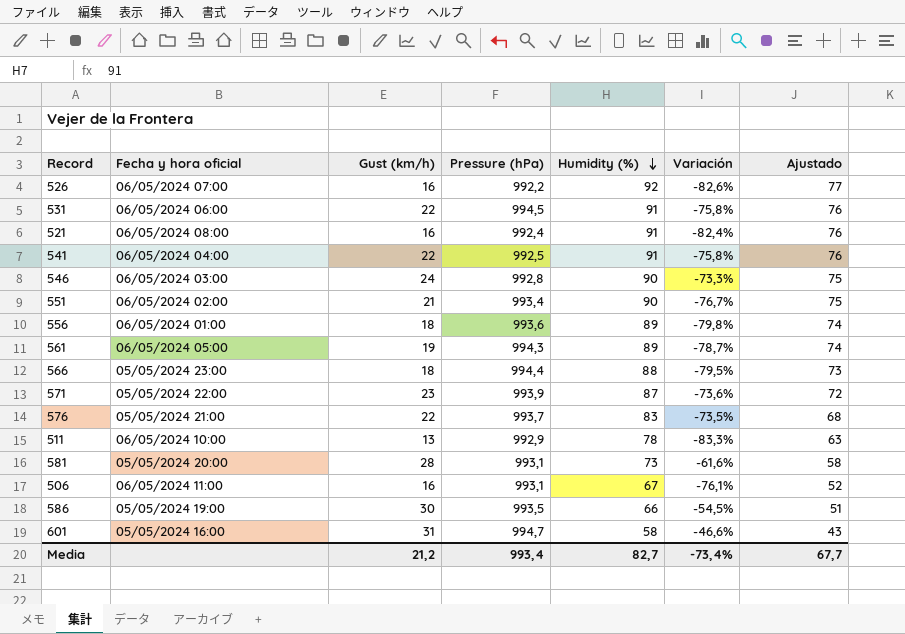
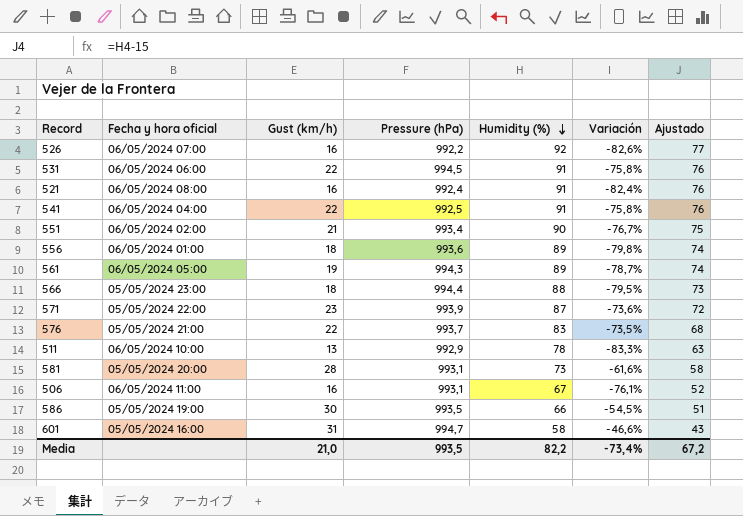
row 546: 06/05/2024 03:00 | 24 | 992,8 | 90 | -73,3% | 75 -> none
Media | Gust (km/h): 21,2 -> 21,0
Media | Pressure (hPa): 993,4 -> 993,5
Media | Humidity (%): 82,7 -> 82,2
Media | Ajustado: 67,7 -> 67,2

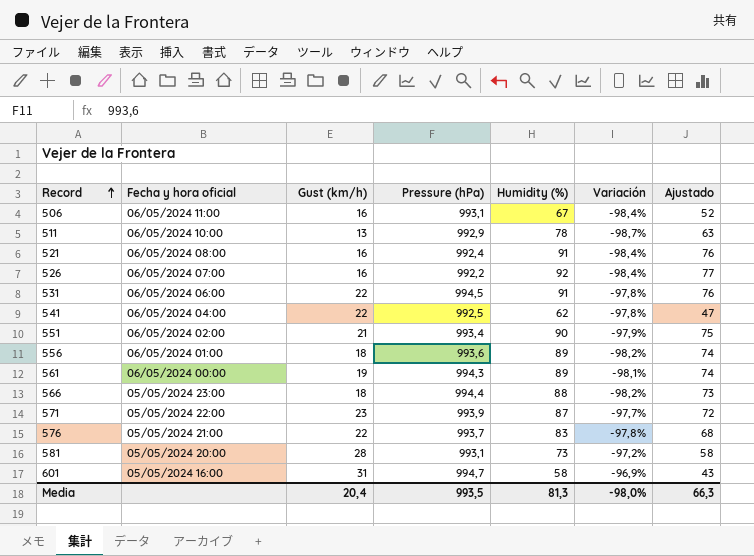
row order: Humidity (%) descending -> Record ascending
column Variación | formula: ([Gust (km/h)] - [Humidity (%)]) / [Humidity (%)] -> ([Gust (km/h)] - [Pressure (hPa)]) / [Pressure (hPa)]
row 586: 05/05/2024 19:00 | 30 | 993,5 | 66 | -54,5% | 51 -> none
541 | Humidity (%): 91 -> 62
541 | Ajustado: 76 -> 47
561 | Fecha y hora oficial: 06/05/2024 05:00 -> 06/05/2024 00:00
Media | Gust (km/h): 21,0 -> 20,4
Media | Humidity (%): 82,2 -> 81,3
Media | Variación: -73,4% -> -98,0%
Media | Ajustado: 67,2 -> 66,3

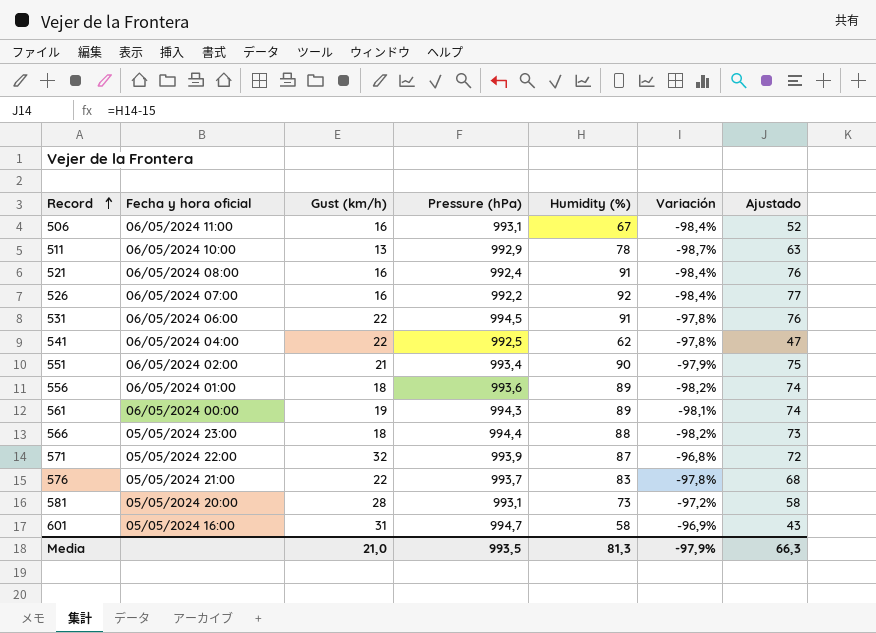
571 | Gust (km/h): 23 -> 32
571 | Variación: -97,7% -> -96,8%
Media | Gust (km/h): 20,4 -> 21,0
Media | Variación: -98,0% -> -97,9%

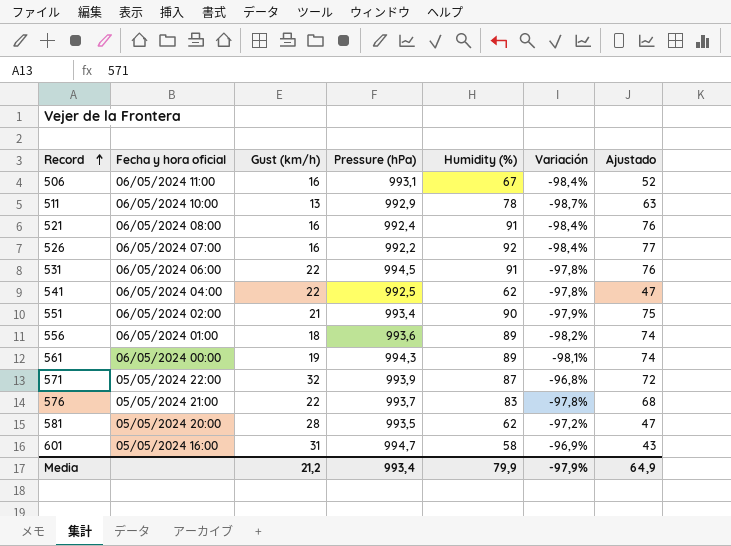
row 566: 05/05/2024 23:00 | 18 | 994,4 | 88 | -98,2% | 73 -> none
581 | Pressure (hPa): 993,1 -> 993,5
581 | Humidity (%): 73 -> 62
581 | Ajustado: 58 -> 47
Media | Gust (km/h): 21,0 -> 21,2
Media | Pressure (hPa): 993,5 -> 993,4
Media | Humidity (%): 81,3 -> 79,9
Media | Ajustado: 66,3 -> 64,9

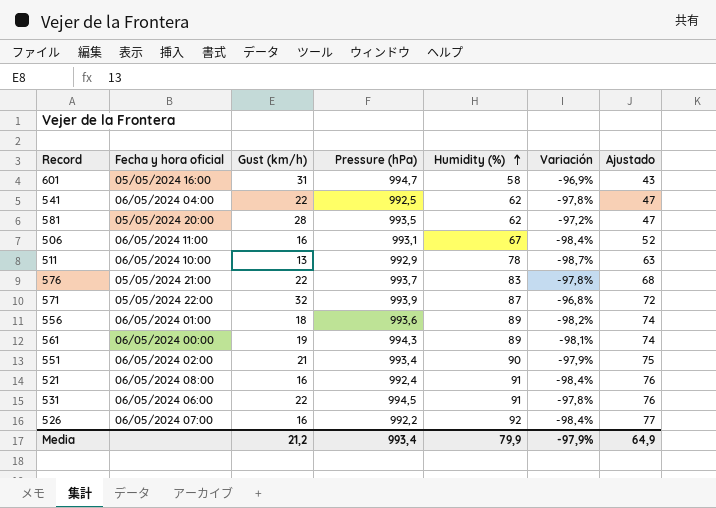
row order: Record ascending -> Humidity (%) ascending

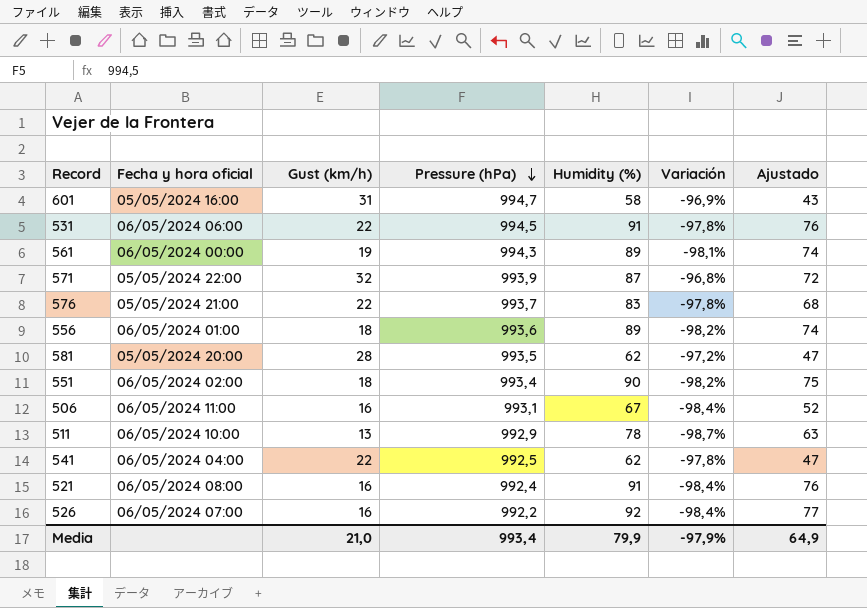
row order: Humidity (%) ascending -> Pressure (hPa) descending
551 | Gust (km/h): 21 -> 18
551 | Variación: -97,9% -> -98,2%
Media | Gust (km/h): 21,2 -> 21,0

